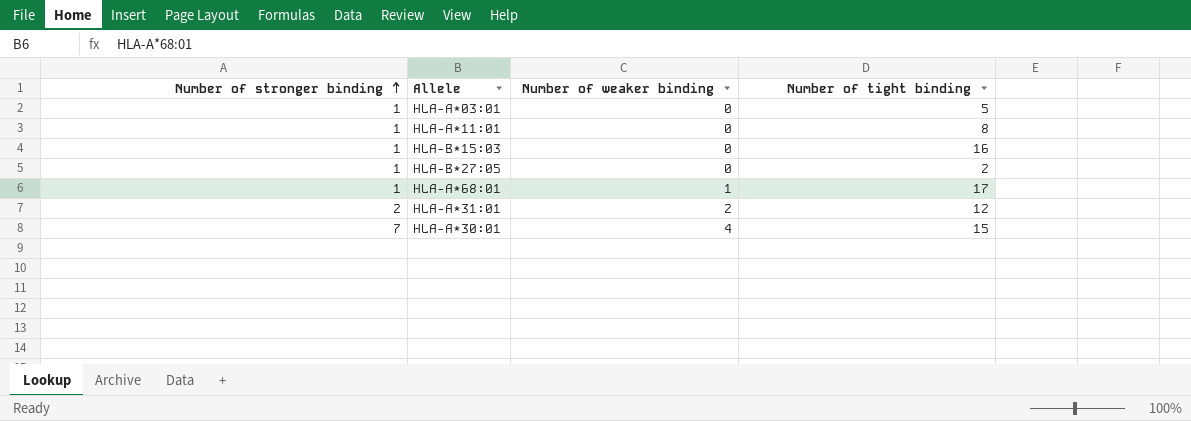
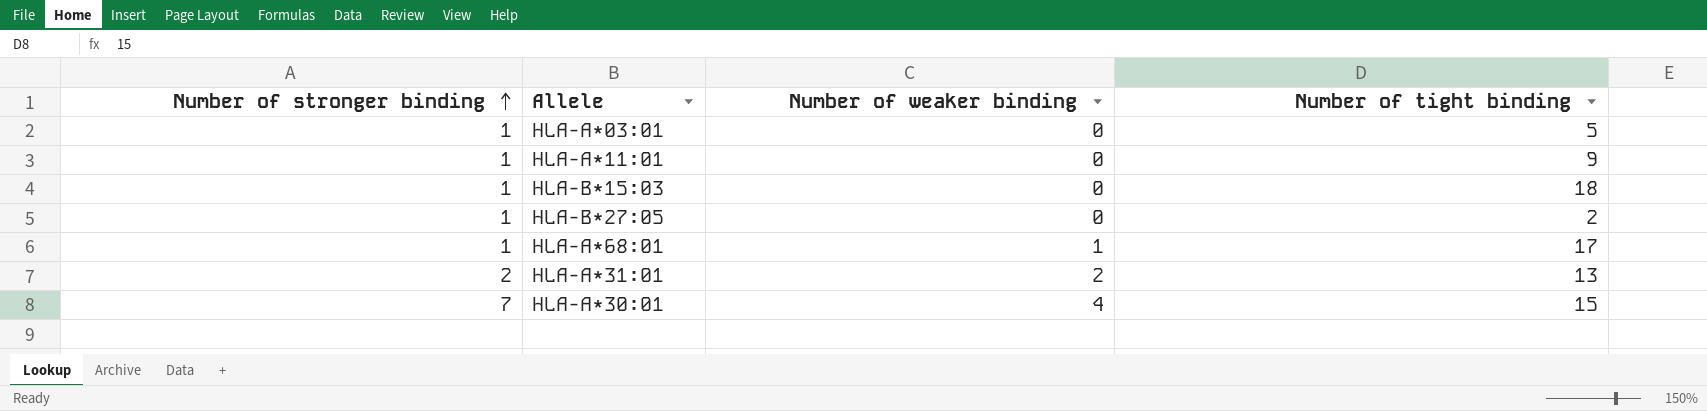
HLA-A*11:01 | Number of tight binding: 8 -> 9
HLA-B*15:03 | Number of tight binding: 16 -> 18
HLA-A*31:01 | Number of tight binding: 12 -> 13

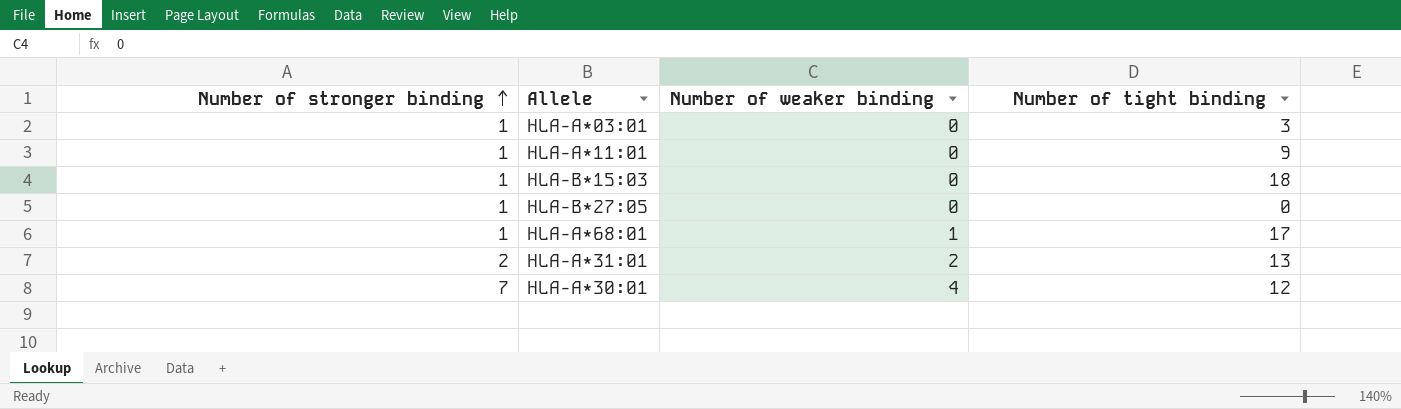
HLA-A*03:01 | Number of tight binding: 5 -> 3
HLA-B*27:05 | Number of tight binding: 2 -> 0
HLA-A*30:01 | Number of tight binding: 15 -> 12

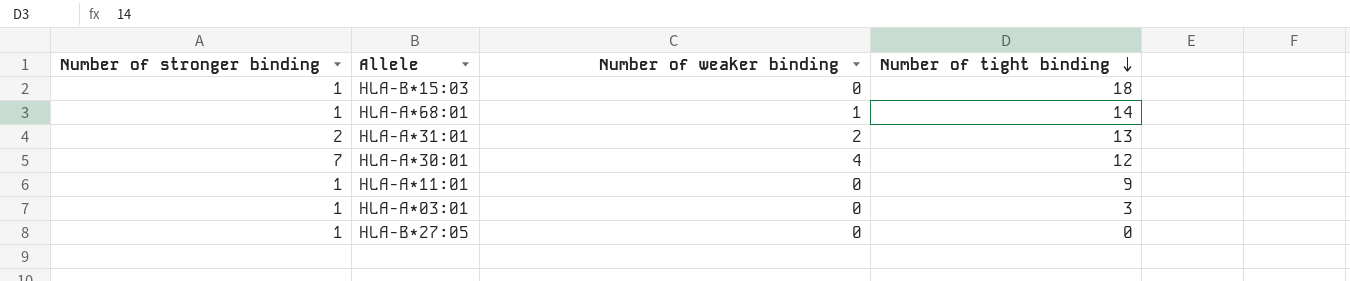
row order: Number of stronger binding ascending -> Number of tight binding descending
HLA-A*68:01 | Number of tight binding: 17 -> 14

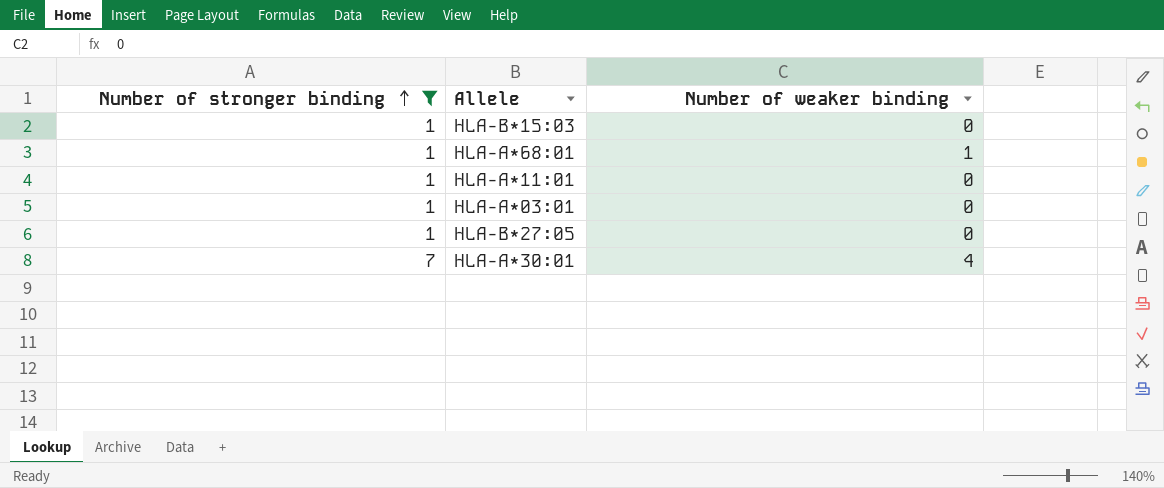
filter: none -> Number of stronger binding != 2
row order: Number of tight binding descending -> Number of stronger binding ascending
column Number of tight binding | position: 4 -> none

